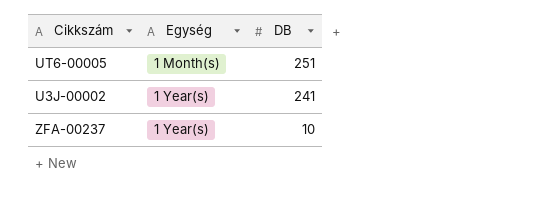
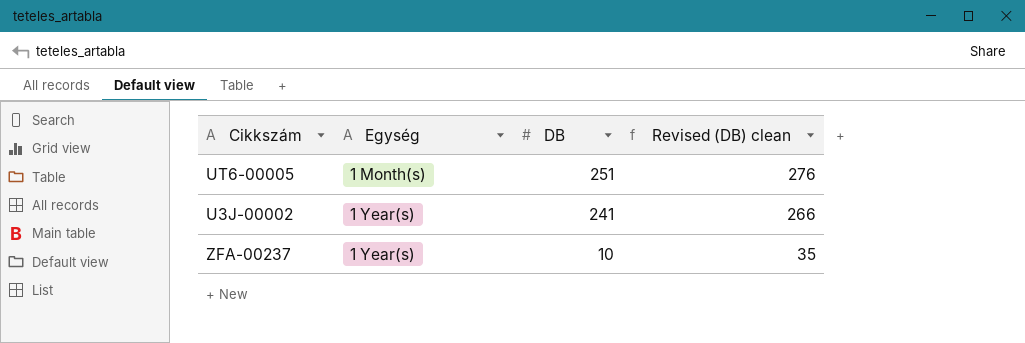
column Revised (DB) clean | formula: none -> [DB] + 25

